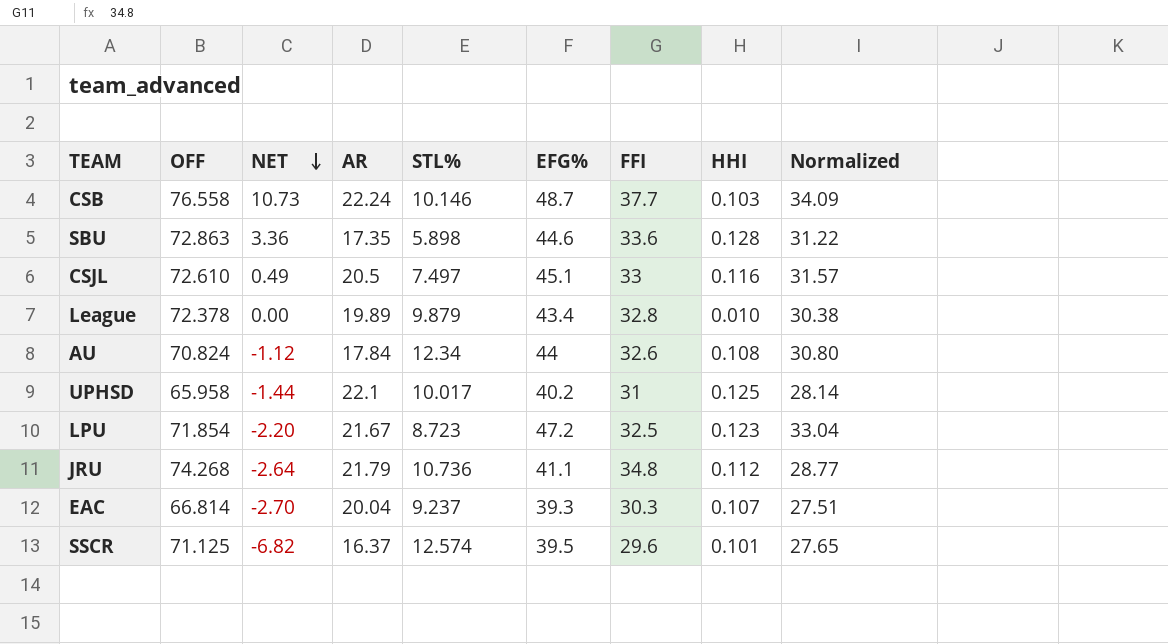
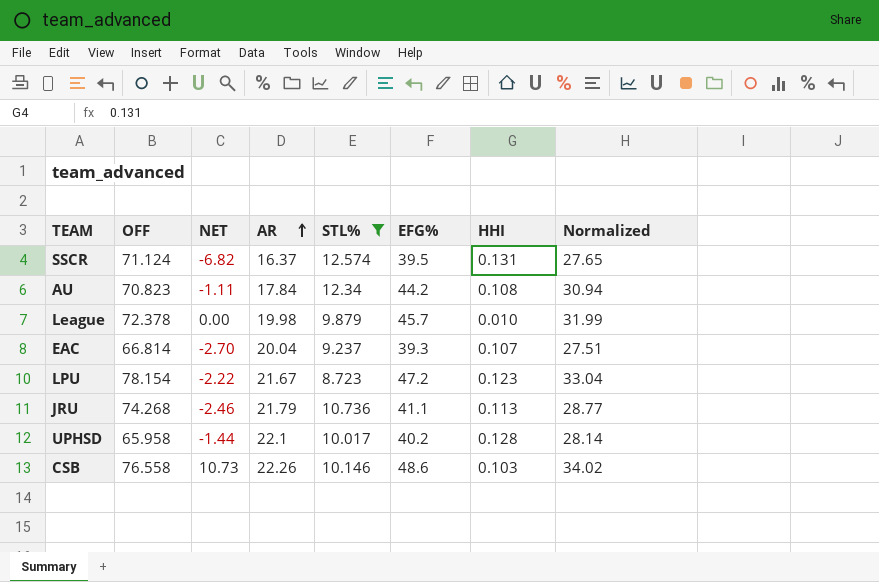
filter: none -> STL% >= 8.723
row order: NET descending -> AR ascending
column FFI | position: 7 -> none
SSCR | OFF: 71.125 -> 71.124
SSCR | HHI: 0.101 -> 0.131
AU | OFF: 70.824 -> 70.823
AU | NET: -1.12 -> -1.11
AU | EFG%: 44 -> 44.2
AU | Normalized: 30.80 -> 30.94
League | AR: 19.89 -> 19.98
League | EFG%: 43.4 -> 45.7
League | Normalized: 30.38 -> 31.99
LPU | OFF: 71.854 -> 78.154
LPU | NET: -2.20 -> -2.22
JRU | NET: -2.64 -> -2.46
JRU | HHI: 0.112 -> 0.113
UPHSD | HHI: 0.125 -> 0.128
CSB | AR: 22.24 -> 22.26
CSB | EFG%: 48.7 -> 48.6
CSB | Normalized: 34.09 -> 34.02

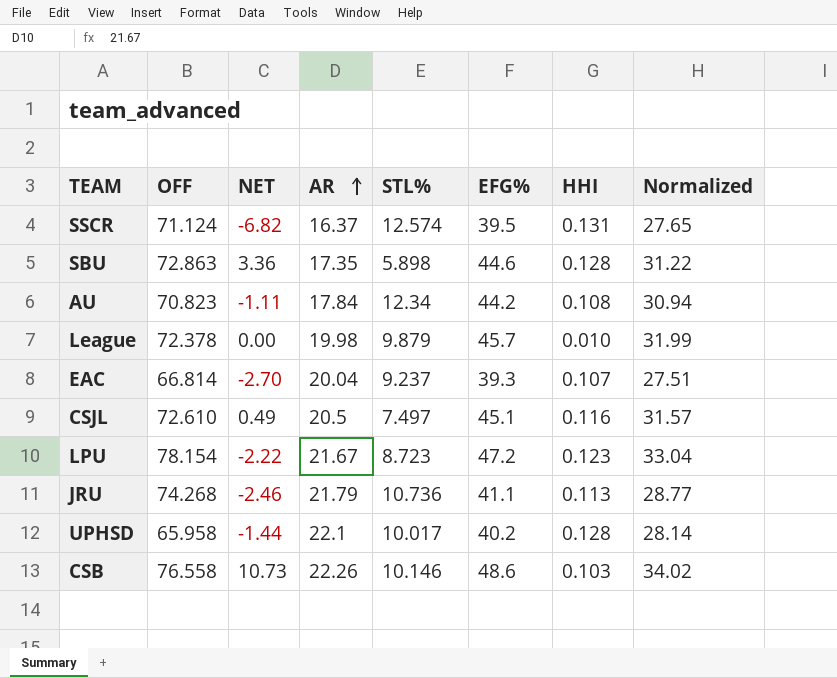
filter: STL% >= 8.723 -> none

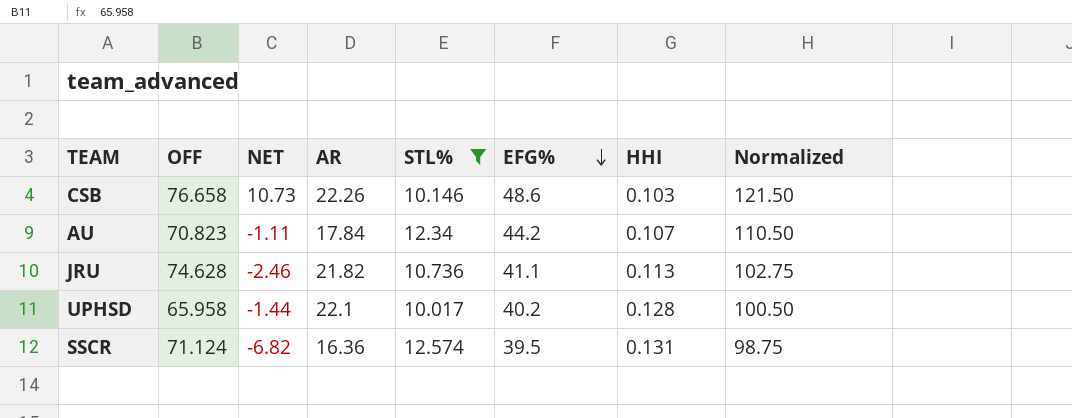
filter: none -> STL% >= 10.017
row order: AR ascending -> EFG% descending
column Normalized | formula: [EFG%] * 0.7 -> [EFG%] * 2.5
CSB | OFF: 76.558 -> 76.658
AU | HHI: 0.108 -> 0.107
JRU | OFF: 74.268 -> 74.628
JRU | AR: 21.79 -> 21.82
SSCR | AR: 16.37 -> 16.36

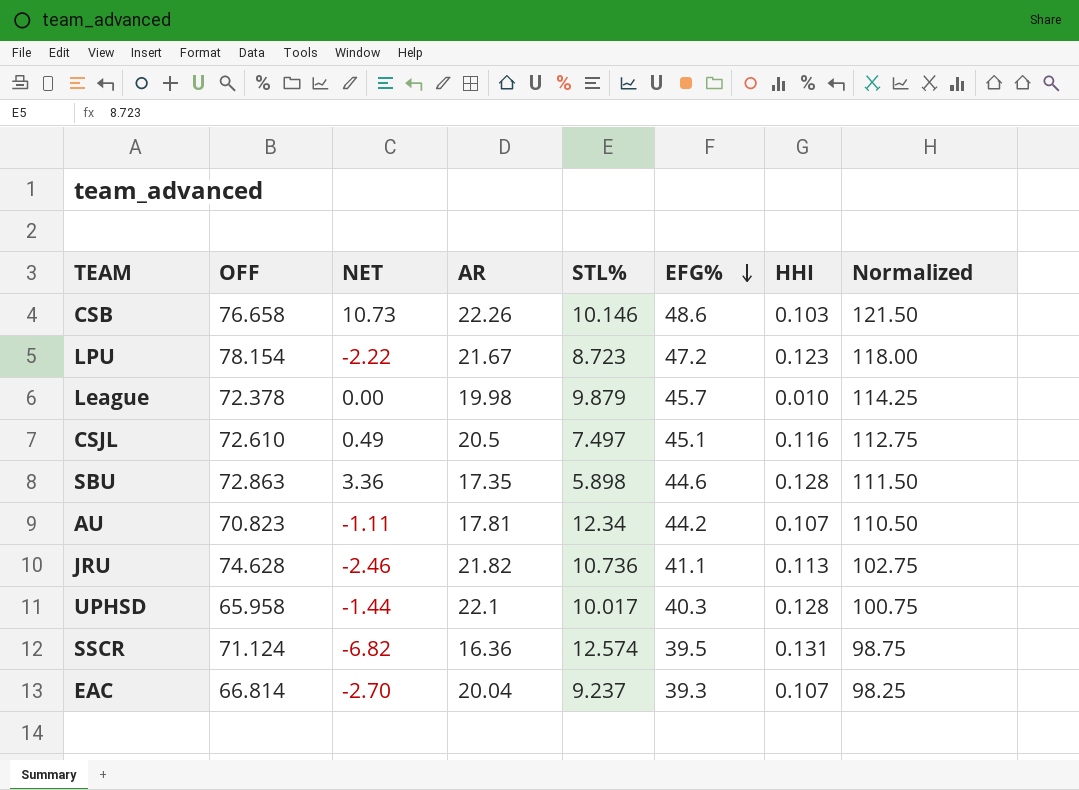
filter: STL% >= 10.017 -> none
AU | AR: 17.84 -> 17.81
UPHSD | EFG%: 40.2 -> 40.3
UPHSD | Normalized: 100.50 -> 100.75

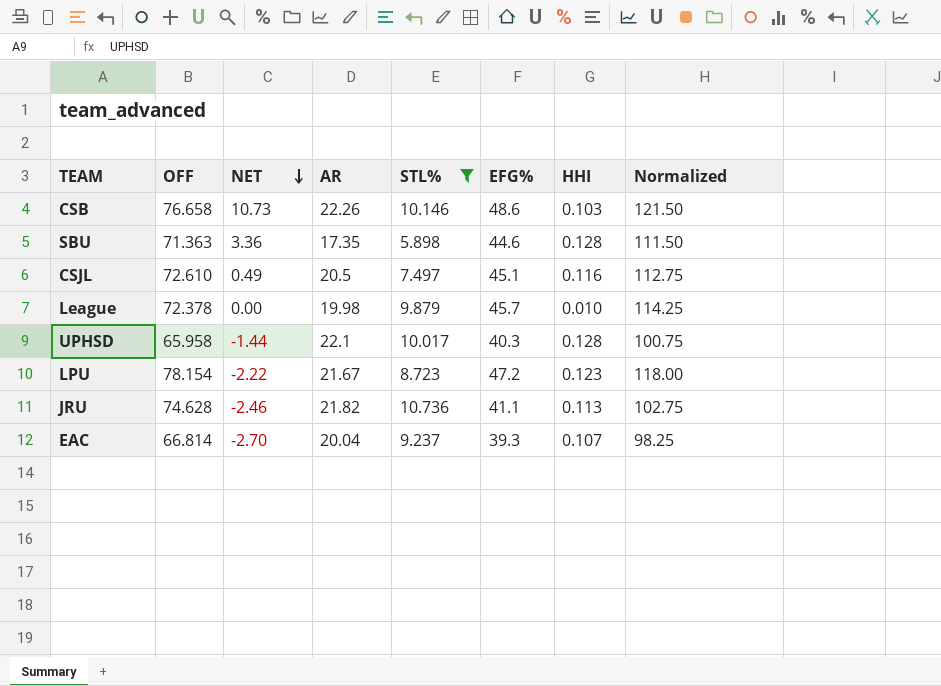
filter: none -> STL% <= 10.736
row order: EFG% descending -> NET descending
SBU | OFF: 72.863 -> 71.363

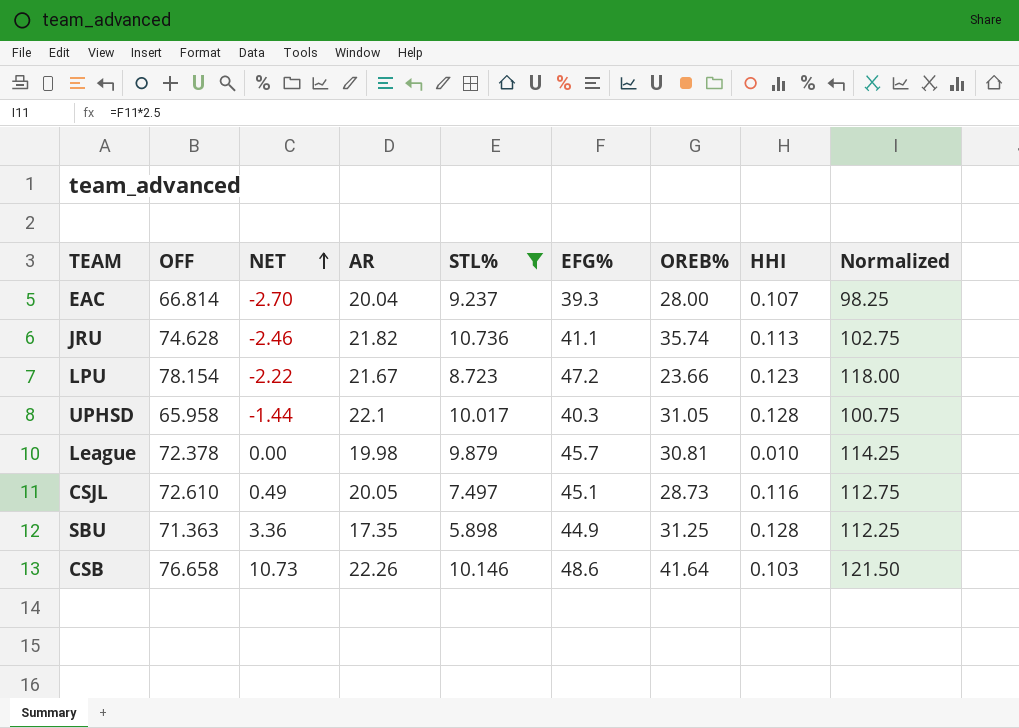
row order: NET descending -> NET ascending
column OREB% | position: none -> 7
CSJL | AR: 20.5 -> 20.05
SBU | EFG%: 44.6 -> 44.9
SBU | Normalized: 111.50 -> 112.25

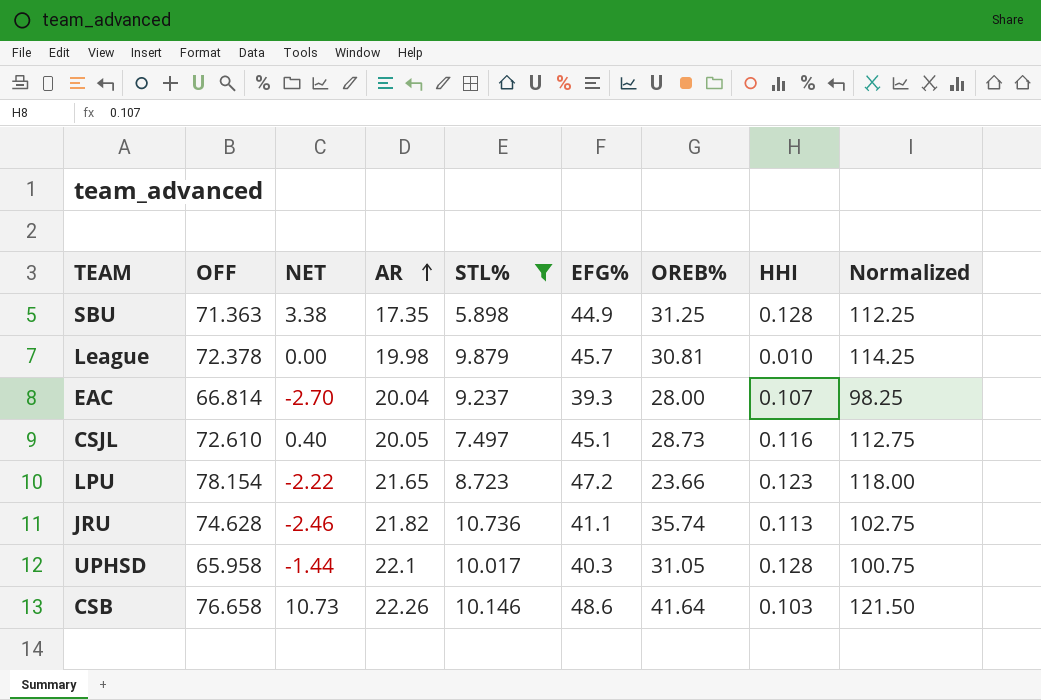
row order: NET ascending -> AR ascending
SBU | NET: 3.36 -> 3.38
CSJL | NET: 0.49 -> 0.40
LPU | AR: 21.67 -> 21.65

